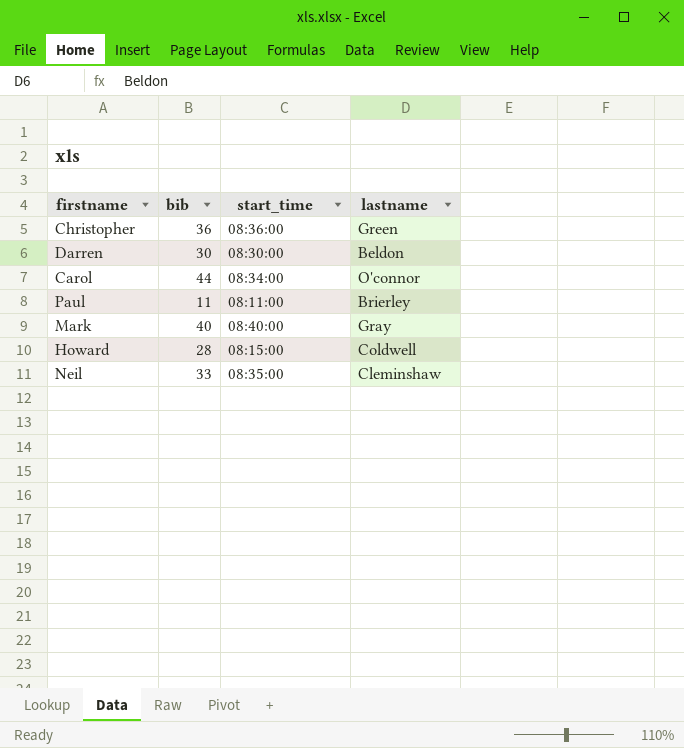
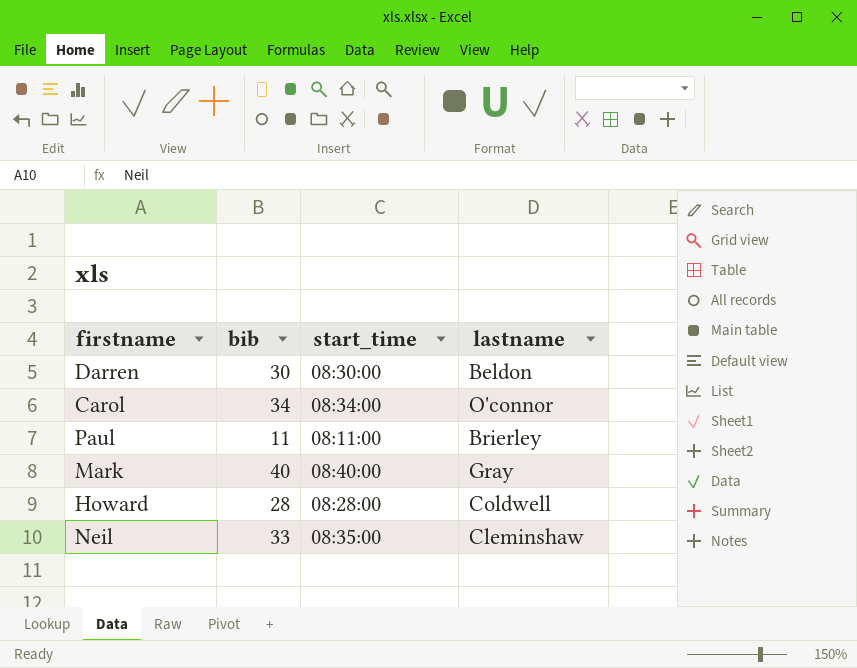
row Christopher: 36 | 08:36:00 | Green -> none
Carol | bib: 44 -> 34
Howard | start_time: 08:15:00 -> 08:28:00

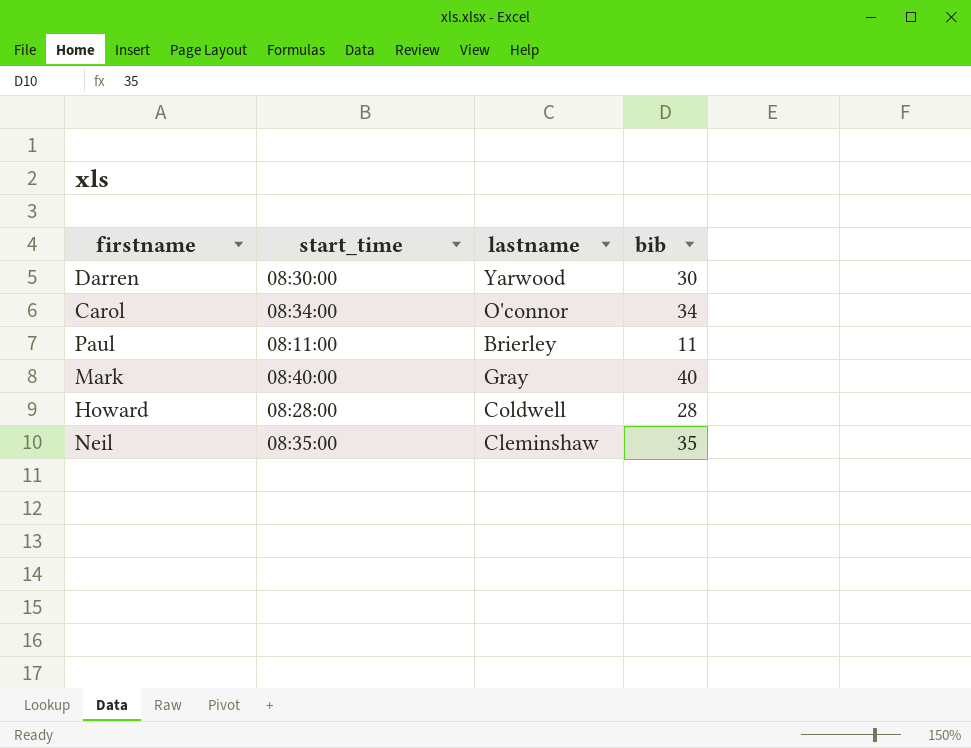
column bib | position: 2 -> 4
Darren | lastname: Beldon -> Yarwood
Neil | bib: 33 -> 35

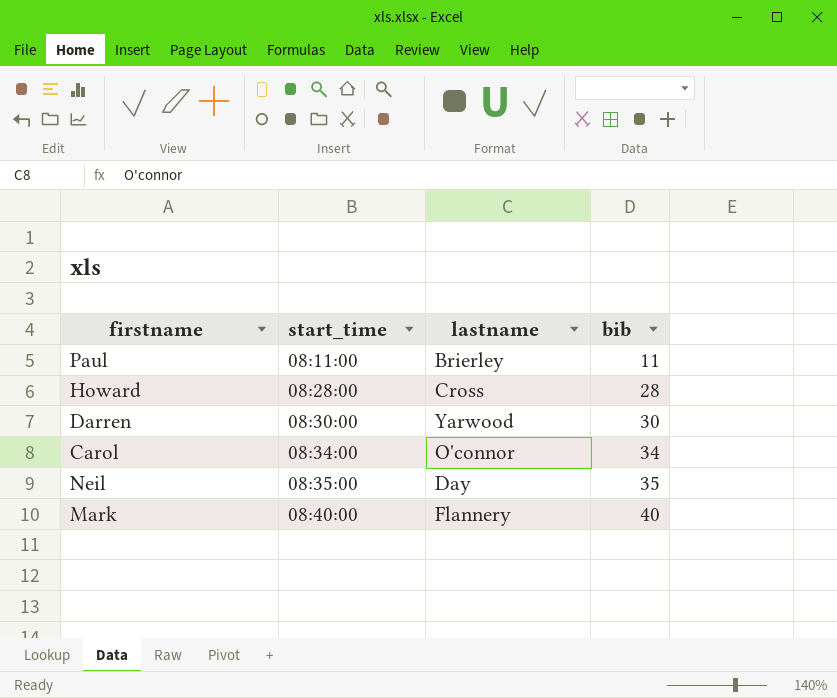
row order: none -> start_time ascending
Howard | lastname: Coldwell -> Cross
Neil | lastname: Cleminshaw -> Day
Mark | lastname: Gray -> Flannery

